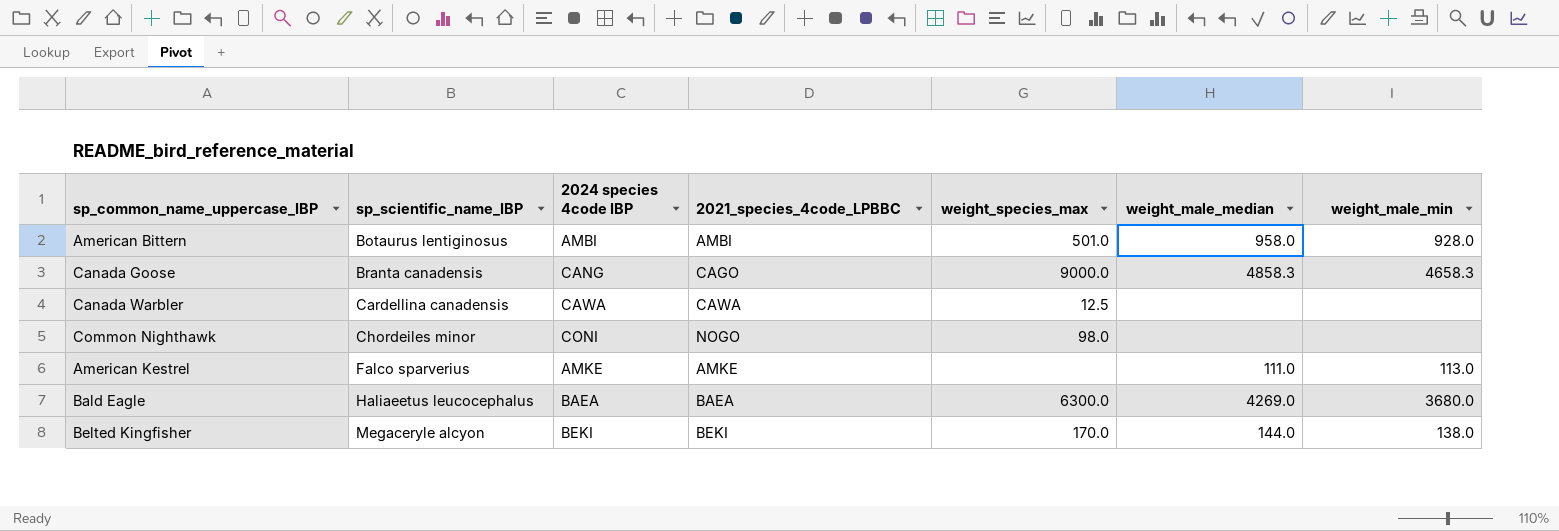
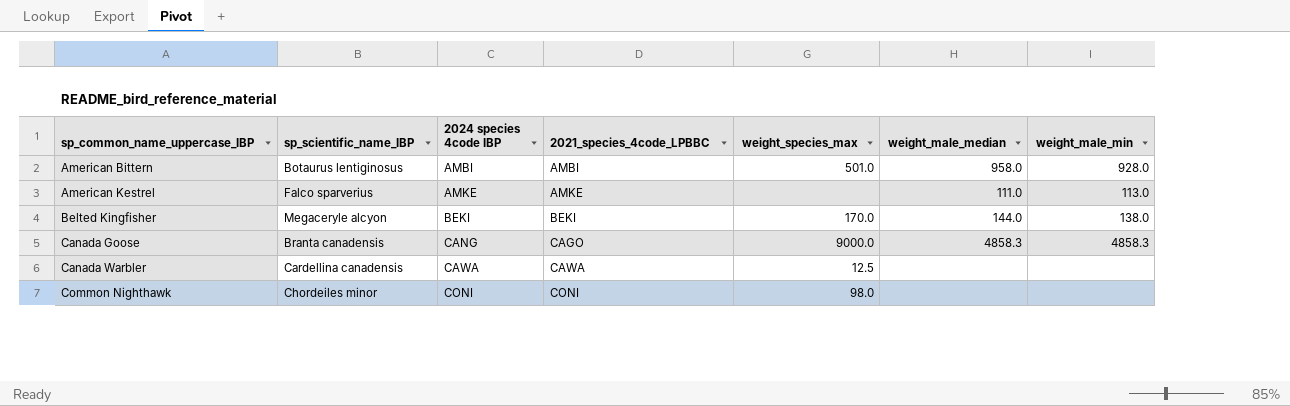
row order: sp_scientific_name_IBP ascending -> sp_common_name_uppercase_IBP ascending
row Bald Eagle: Haliaeetus leucocephalus | BAEA | BAEA | 6300.0 | 4269.0 | 3680.0 -> none
Canada Goose | weight_male_min: 4658.3 -> 4858.3
Common Nighthawk | 2021_species_4code_LPBBC: NOGO -> CONI

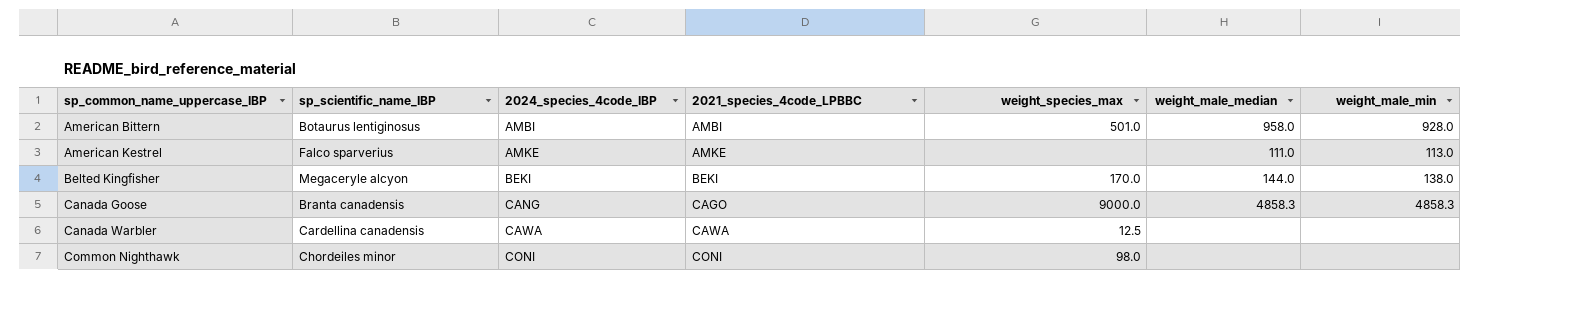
column name: 2024 species 4code IBP -> 2024_species_4code_IBP

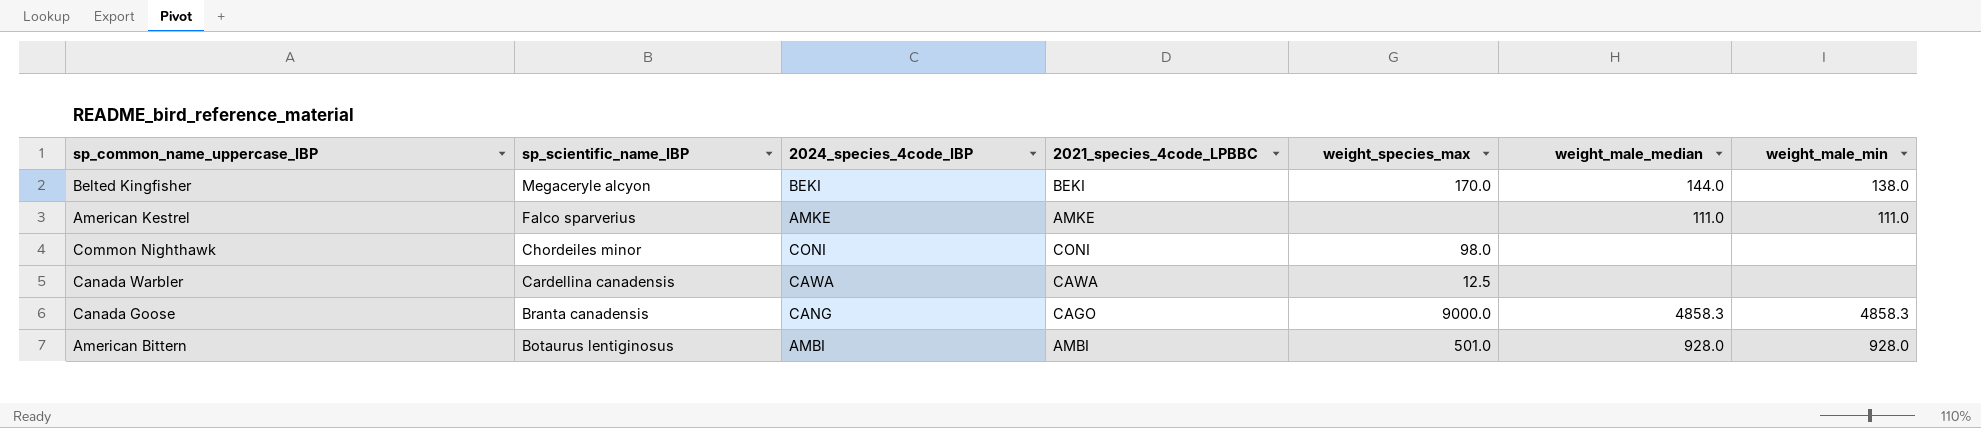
row order: sp_common_name_uppercase_IBP ascending -> sp_scientific_name_IBP descending
American Kestrel | weight_male_min: 113.0 -> 111.0
American Bittern | weight_male_median: 958.0 -> 928.0

